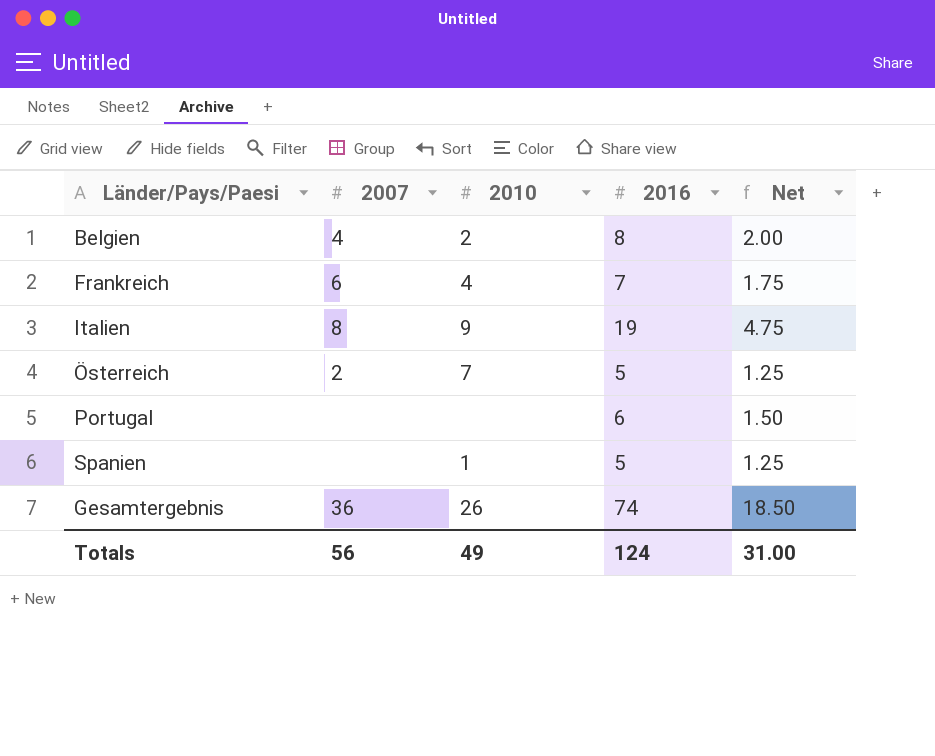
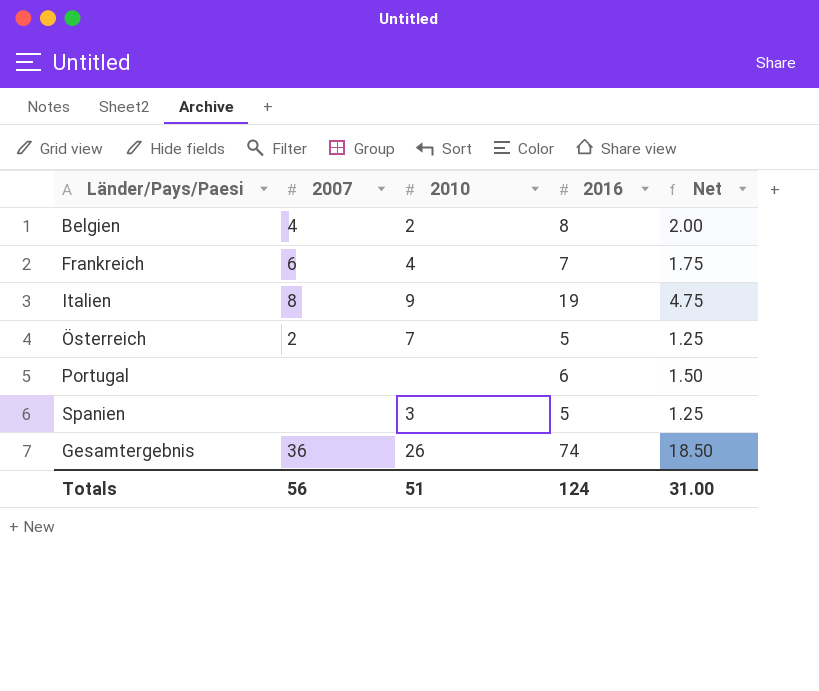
Spanien | 2010: 1 -> 3
Totals | 2010: 49 -> 51

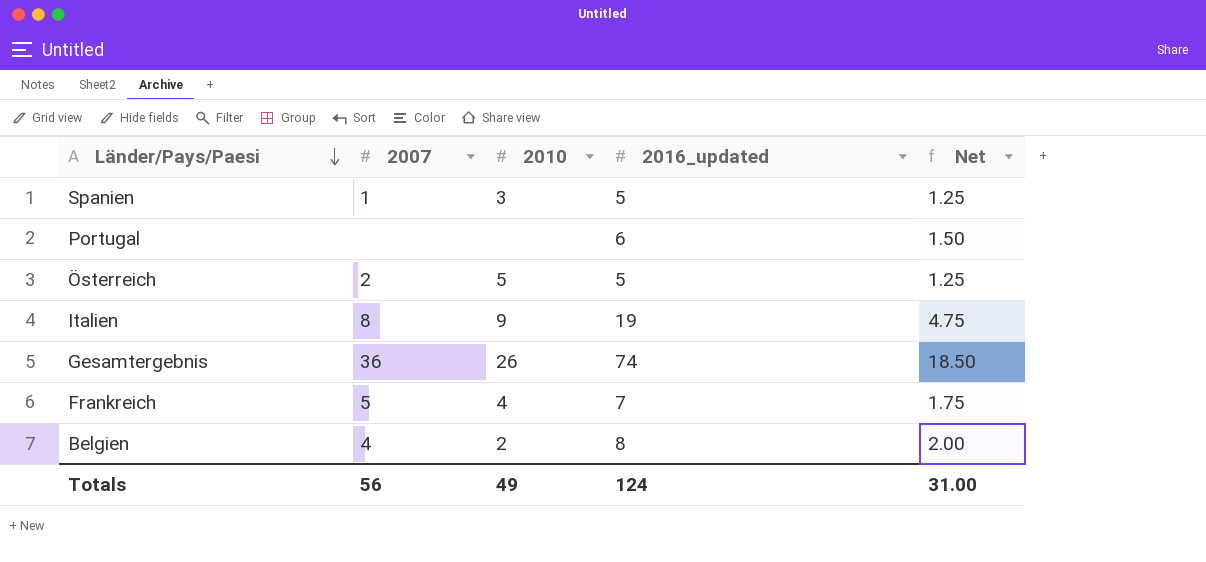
row order: none -> Länder/Pays/Paesi descending
column name: 2016 -> 2016_updated
Spanien | 2007: none -> 1
Österreich | 2010: 7 -> 5
Frankreich | 2007: 6 -> 5
Totals | 2010: 51 -> 49

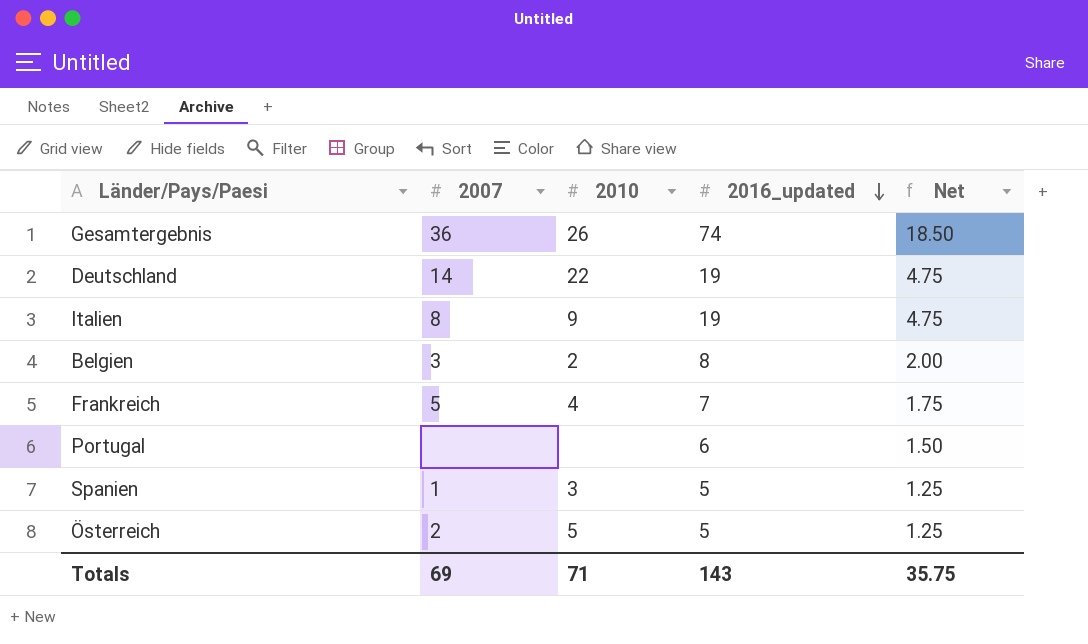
row order: Länder/Pays/Paesi descending -> 2016_updated descending
row Deutschland: none -> 14 | 22 | 19 | 4.75
Belgien | 2007: 4 -> 3
Totals | 2007: 56 -> 69
Totals | 2010: 49 -> 71
Totals | 2016_updated: 124 -> 143
Totals | Net: 31.00 -> 35.75

